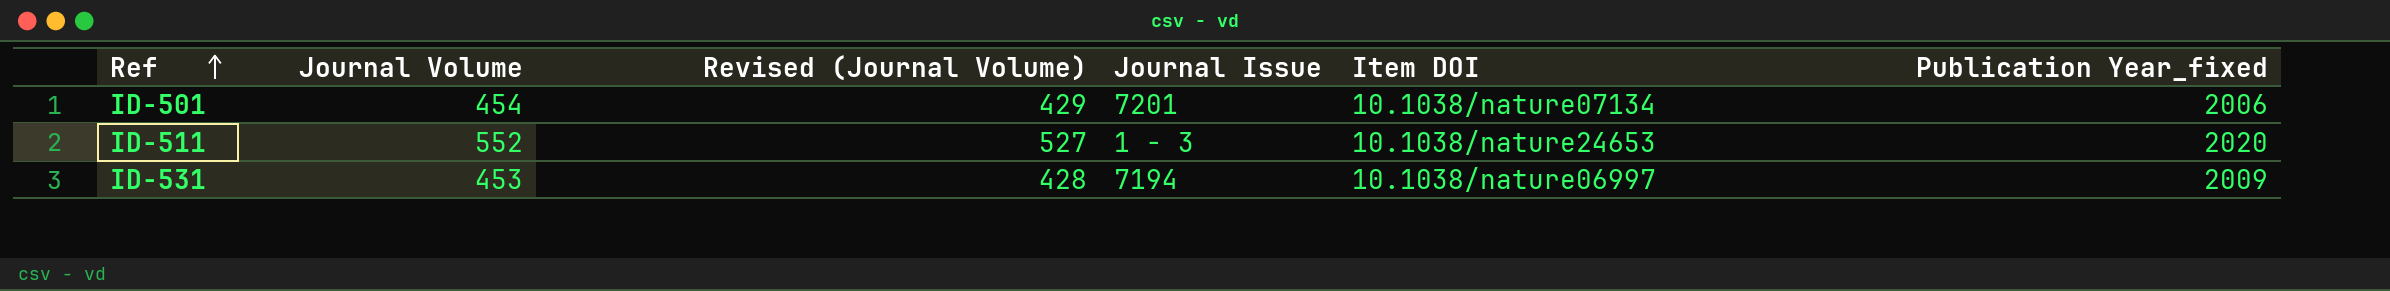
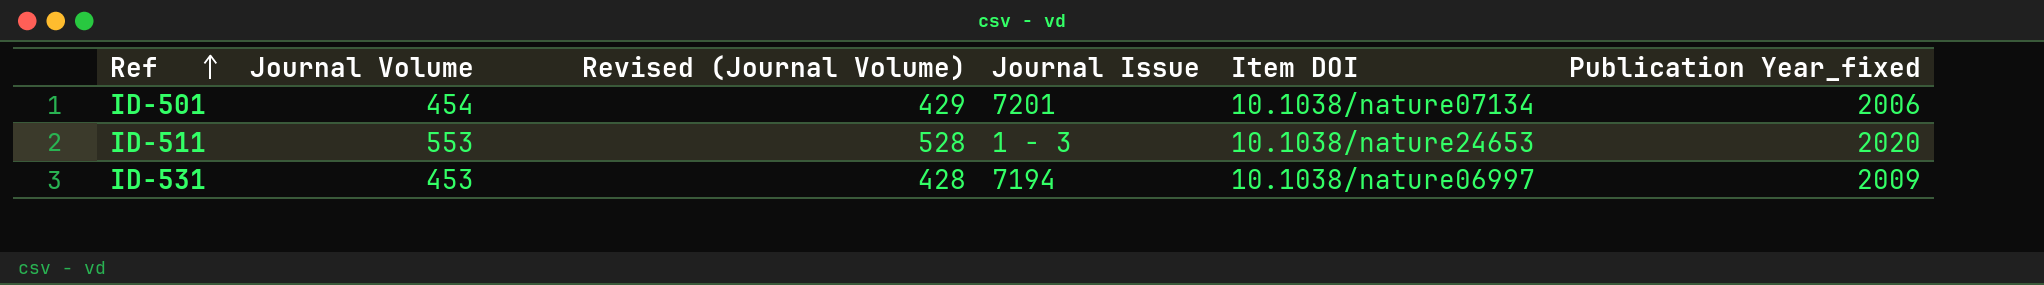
ID-511 | Journal Volume: 552 -> 553
ID-511 | Revised (Journal Volume): 527 -> 528

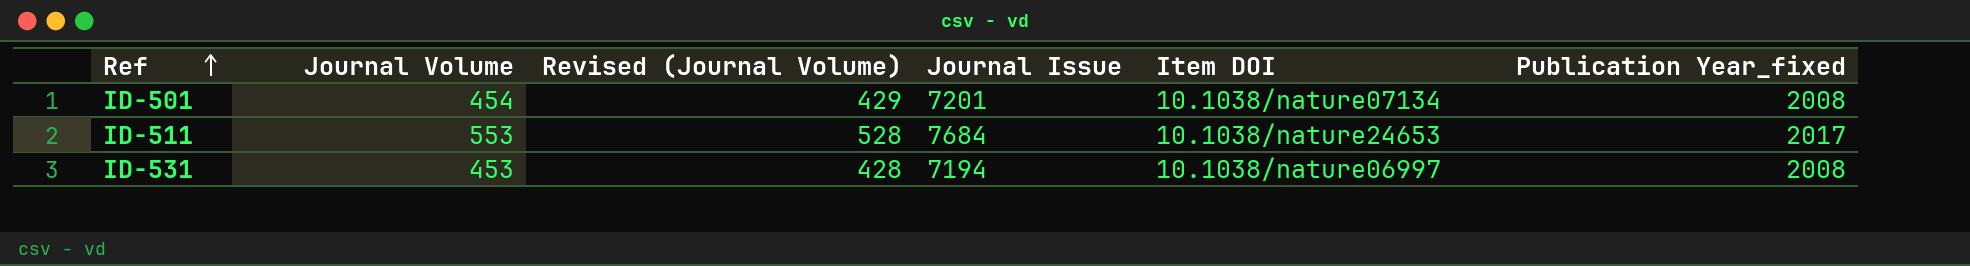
ID-501 | Publication Year_fixed: 2006 -> 2008
ID-511 | Journal Issue: 1 - 3 -> 7684
ID-511 | Publication Year_fixed: 2020 -> 2017
ID-531 | Publication Year_fixed: 2009 -> 2008

